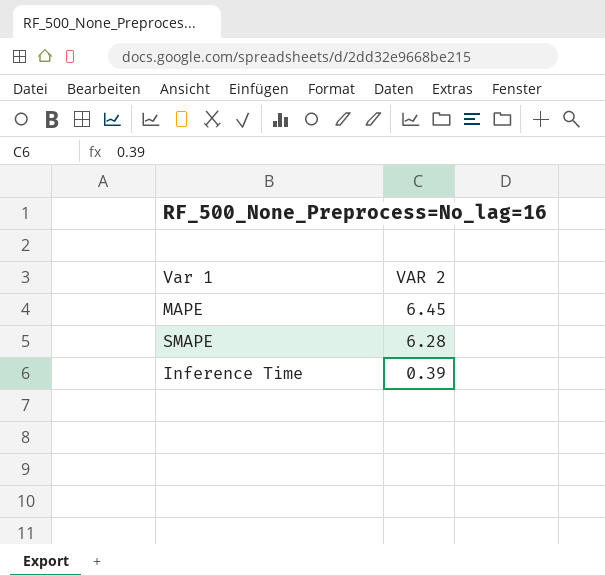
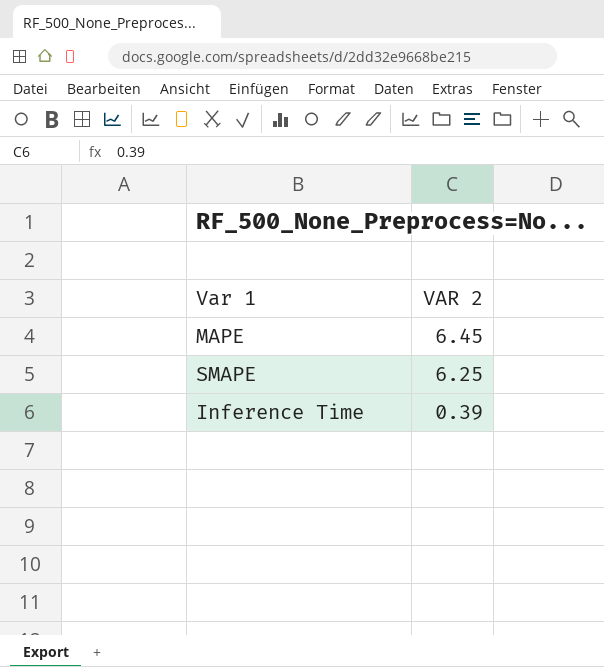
SMAPE | VAR 2: 6.28 -> 6.25

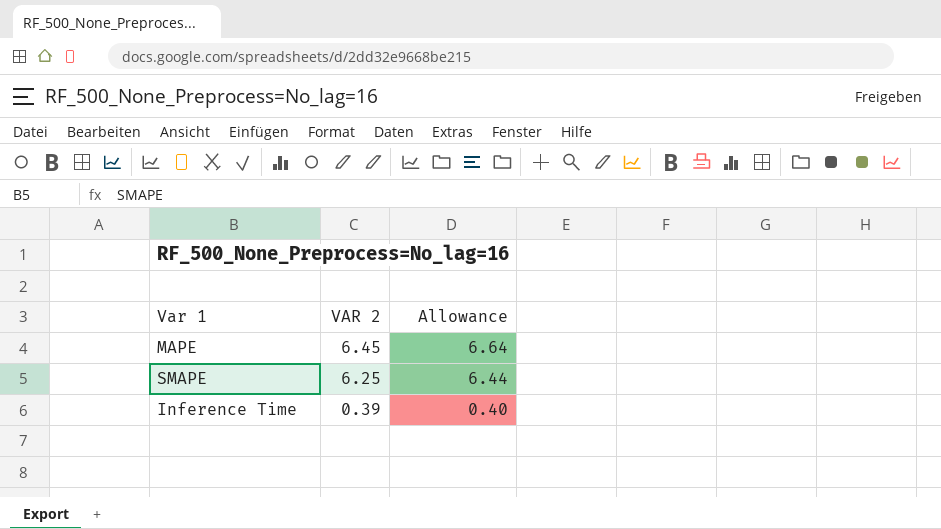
column Allowance | formula: none -> [VAR 2] * 1.03

